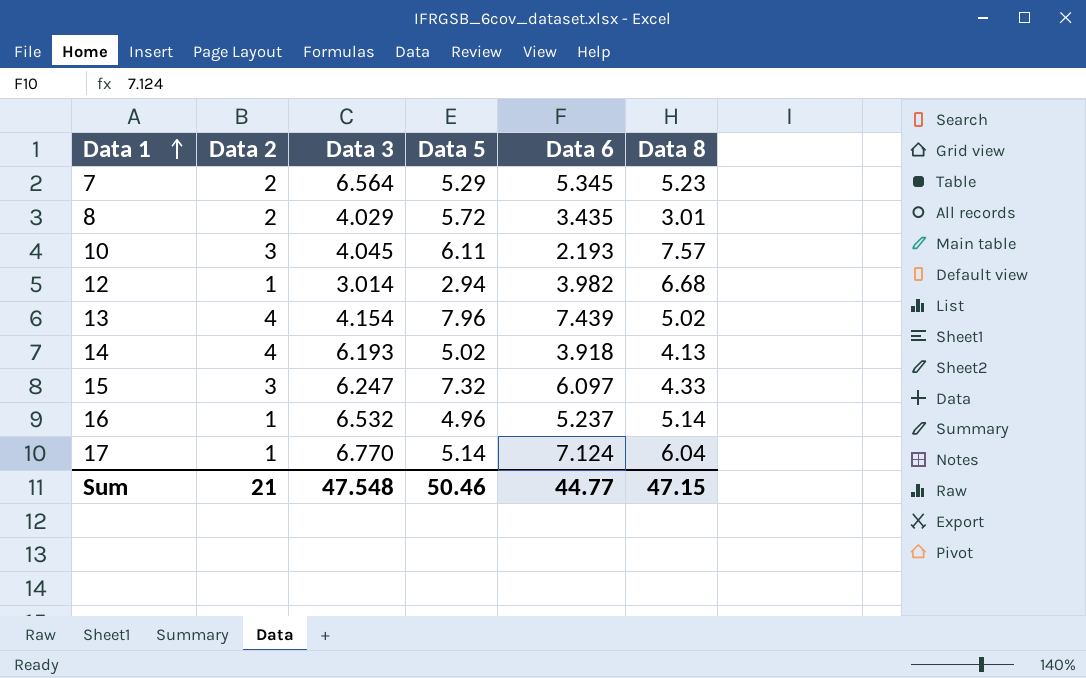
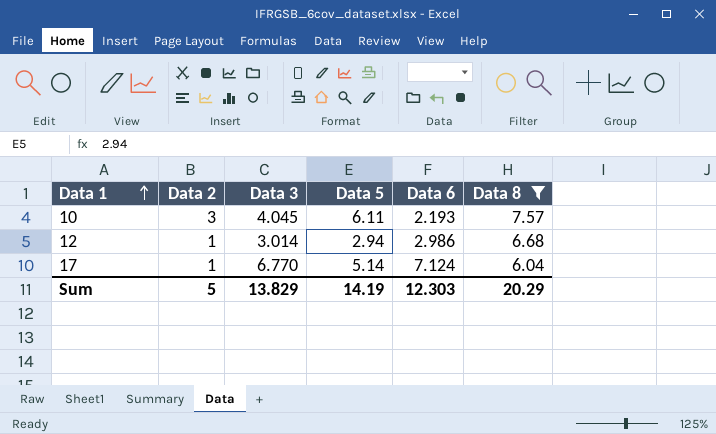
filter: none -> Data 8 >= 6.04
12 | Data 6: 3.982 -> 2.986
Sum | Data 2: 21 -> 5
Sum | Data 3: 47.548 -> 13.829
Sum | Data 5: 50.46 -> 14.19
Sum | Data 6: 44.77 -> 12.303
Sum | Data 8: 47.15 -> 20.29

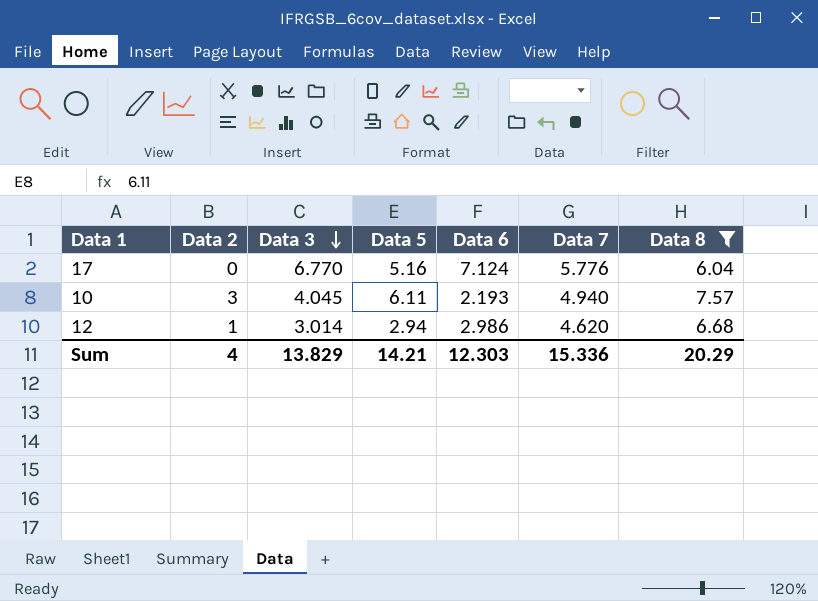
row order: Data 1 ascending -> Data 3 descending
column Data 7 | position: none -> 6
17 | Data 2: 1 -> 0
17 | Data 5: 5.14 -> 5.16
Sum | Data 2: 5 -> 4
Sum | Data 5: 14.19 -> 14.21

